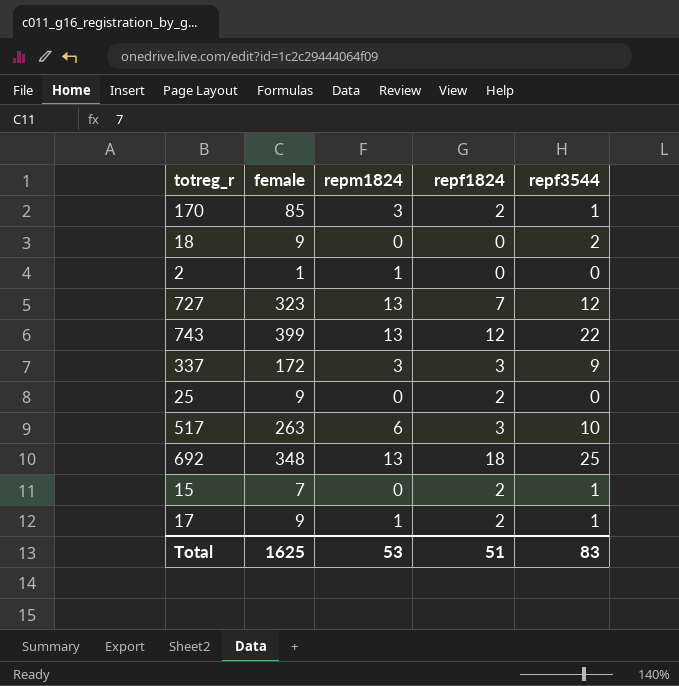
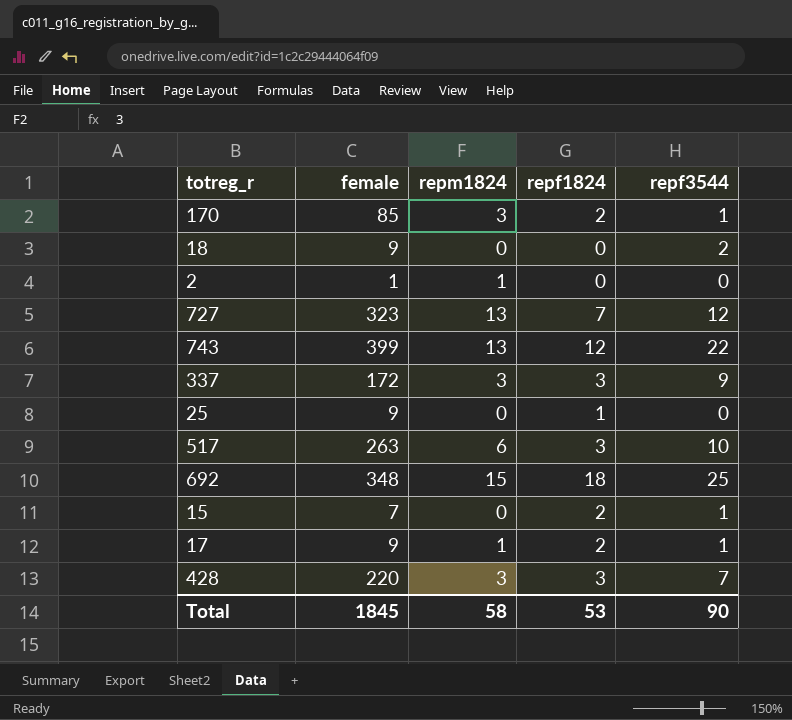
25 | repf1824: 2 -> 1
692 | repm1824: 13 -> 15
row 428: none -> 220 | 3 | 3 | 7
Total | female: 1625 -> 1845
Total | repm1824: 53 -> 58
Total | repf1824: 51 -> 53
Total | repf3544: 83 -> 90

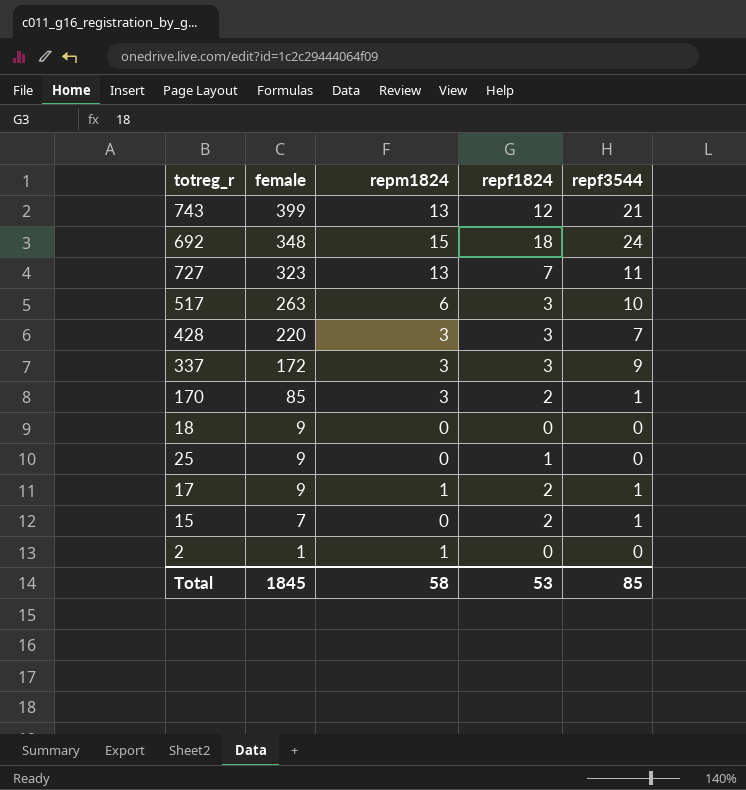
row order: none -> female descending
743 | repf3544: 22 -> 21
692 | repf3544: 25 -> 24
727 | repf3544: 12 -> 11
18 | repf3544: 2 -> 0
Total | repf3544: 90 -> 85

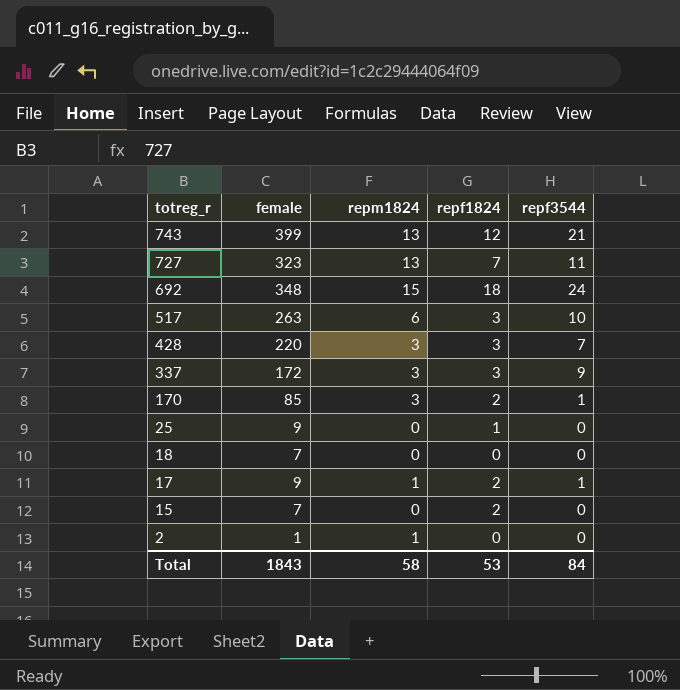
row order: female descending -> totreg_r descending
18 | female: 9 -> 7
15 | repf3544: 1 -> 0
Total | female: 1845 -> 1843
Total | repf3544: 85 -> 84

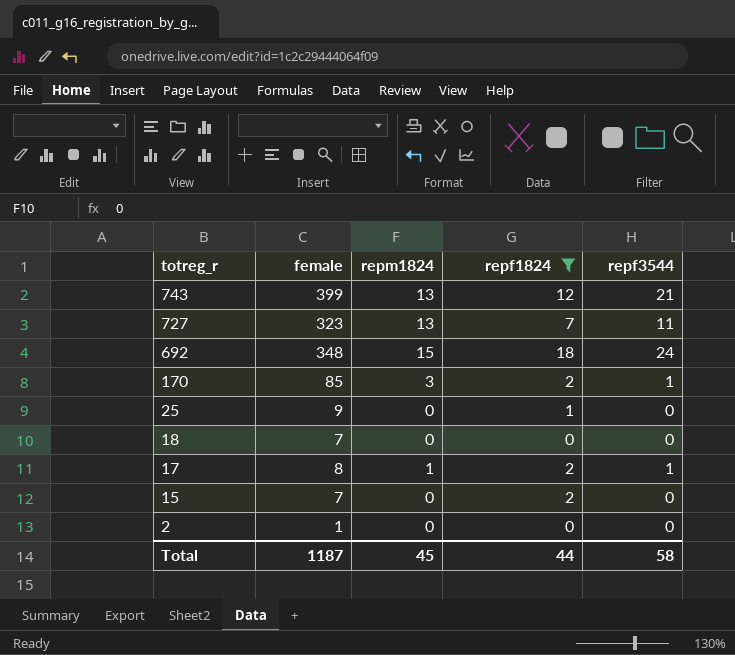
filter: none -> repf1824 != 3
17 | female: 9 -> 8
2 | repm1824: 1 -> 0
Total | female: 1843 -> 1187
Total | repm1824: 58 -> 45
Total | repf1824: 53 -> 44
Total | repf3544: 84 -> 58

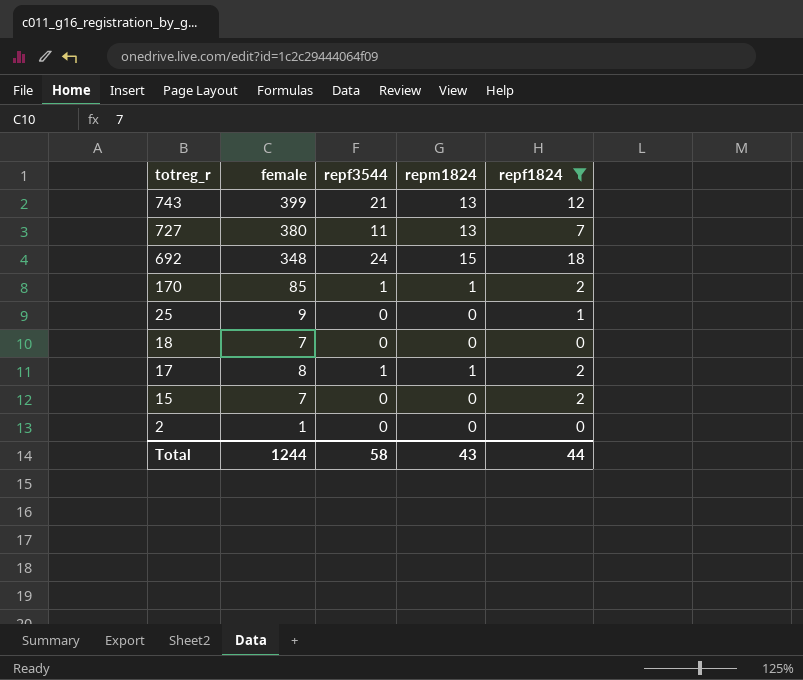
column repf3544 | position: 5 -> 3
727 | female: 323 -> 380
170 | repm1824: 3 -> 1
Total | female: 1187 -> 1244
Total | repm1824: 45 -> 43

